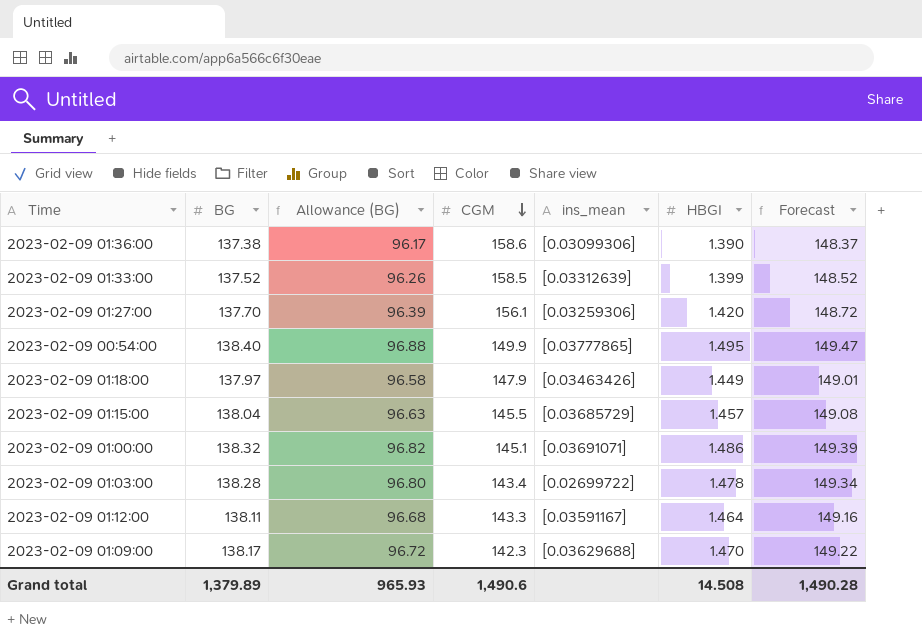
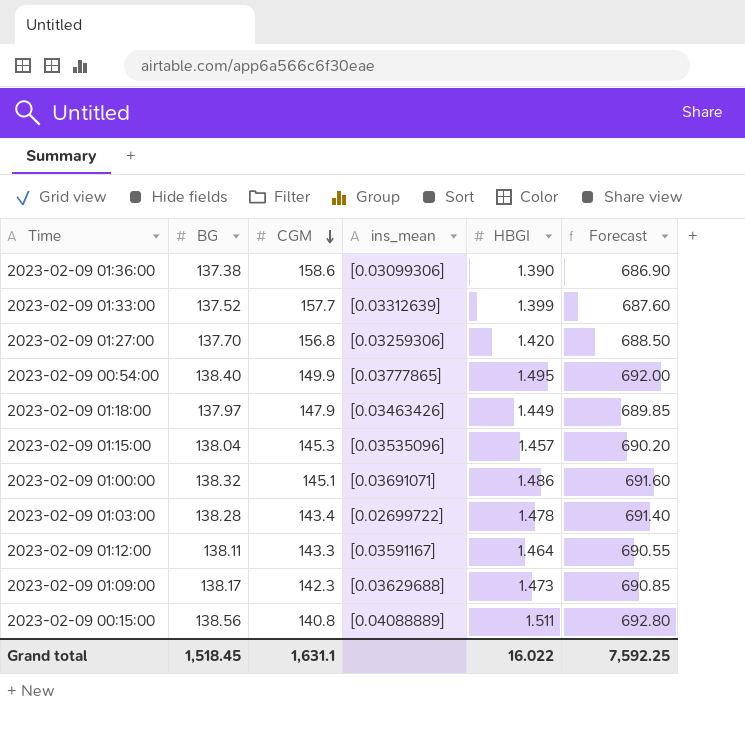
column Allowance (BG) | formula: [BG] * 0.7 -> none
column Forecast | formula: [BG] * 1.08 -> [BG] * 5
2023-02-09 01:33:00 | CGM: 158.5 -> 157.7
2023-02-09 01:27:00 | CGM: 156.1 -> 156.8
2023-02-09 01:15:00 | CGM: 145.5 -> 145.3
2023-02-09 01:15:00 | ins_mean: [0.03685729] -> [0.03535096]
2023-02-09 01:09:00 | HBGI: 1.470 -> 1.473
row 2023-02-09 00:15:00: none -> 138.56 | 140.8 | [0.04088889] | 1.511 | 692.80
Grand total | BG: 1,379.89 -> 1,518.45
Grand total | CGM: 1,490.6 -> 1,631.1
Grand total | HBGI: 14.508 -> 16.022
Grand total | Forecast: 1,490.28 -> 7,592.25

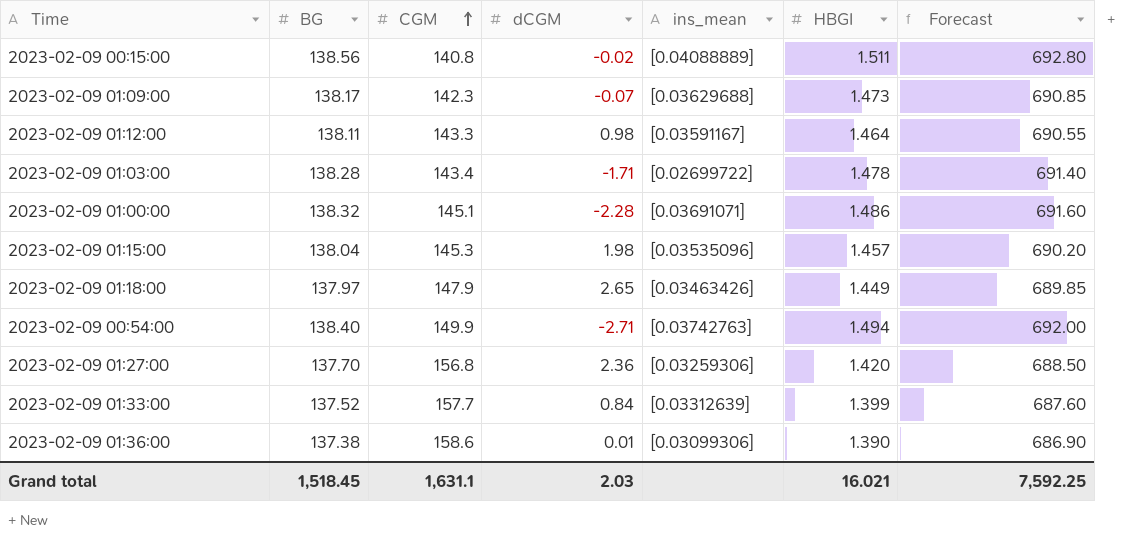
row order: CGM descending -> CGM ascending
column dCGM | position: none -> 4
2023-02-09 00:54:00 | ins_mean: [0.03777865] -> [0.03742763]
2023-02-09 00:54:00 | HBGI: 1.495 -> 1.494
Grand total | HBGI: 16.022 -> 16.021

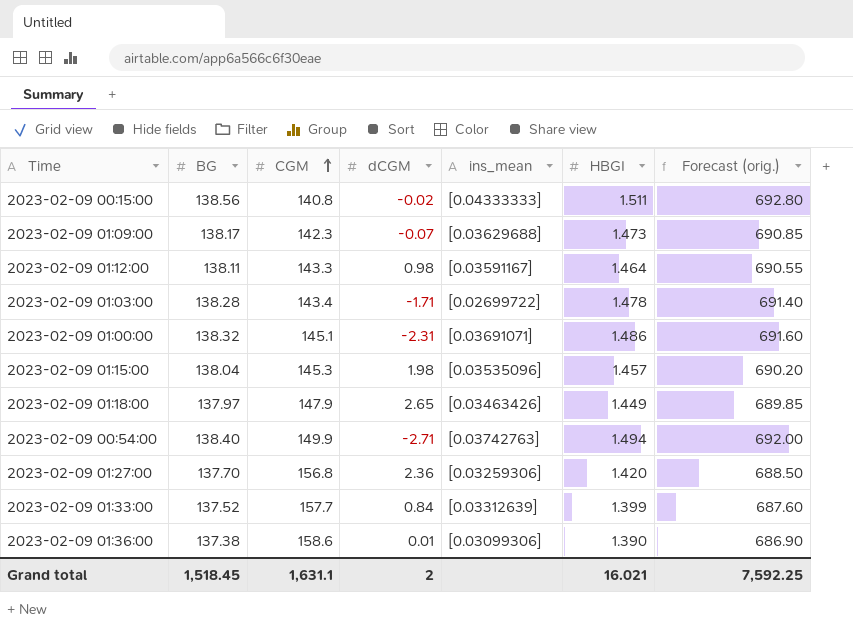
column name: Forecast -> Forecast (orig.)
2023-02-09 00:15:00 | ins_mean: [0.04088889] -> [0.04333333]
2023-02-09 01:00:00 | dCGM: -2.28 -> -2.31
Grand total | dCGM: 2.03 -> 2

